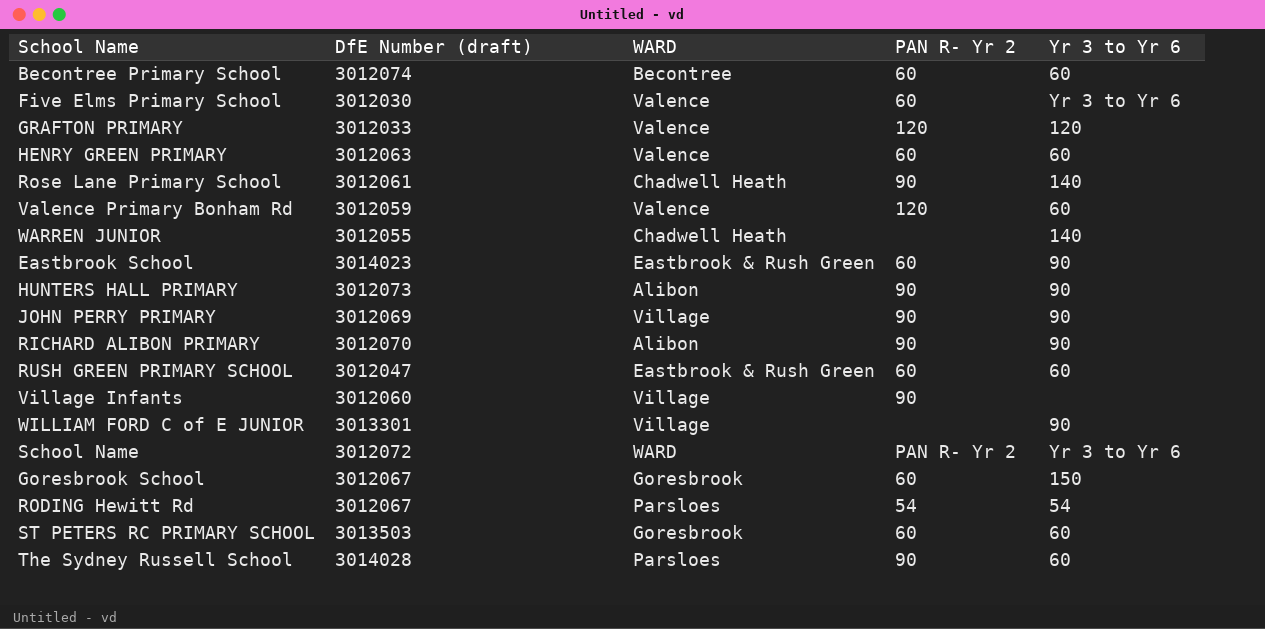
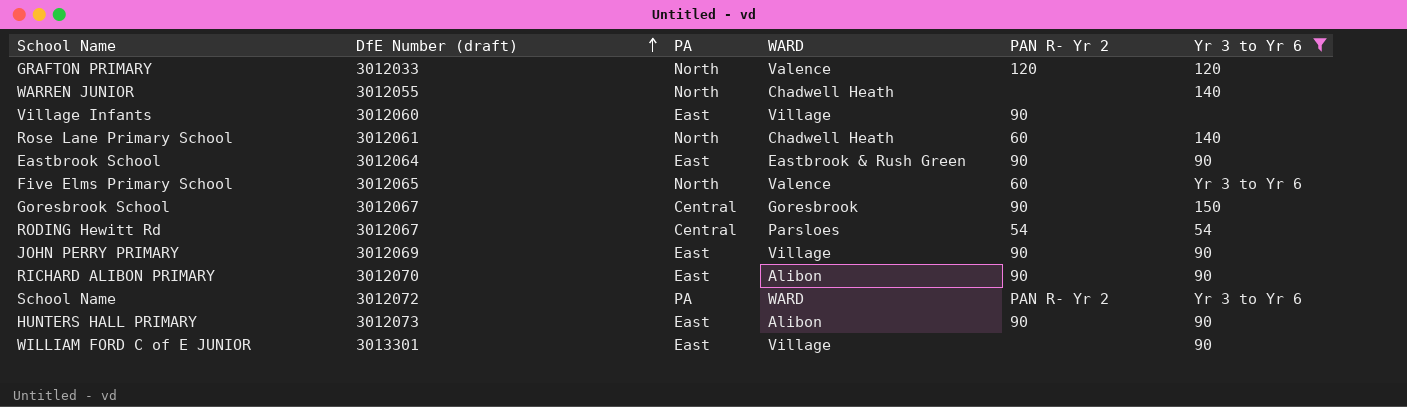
filter: none -> Yr 3 to Yr 6 != 60
row order: none -> DfE Number (draft) ascending
column PA | position: none -> 3
Rose Lane Primary School | PAN R- Yr 2: 90 -> 60
Eastbrook School | DfE Number (draft): 3014023 -> 3012064
Eastbrook School | PAN R- Yr 2: 60 -> 90
Five Elms Primary School | DfE Number (draft): 3012030 -> 3012065
Goresbrook School | PAN R- Yr 2: 60 -> 90

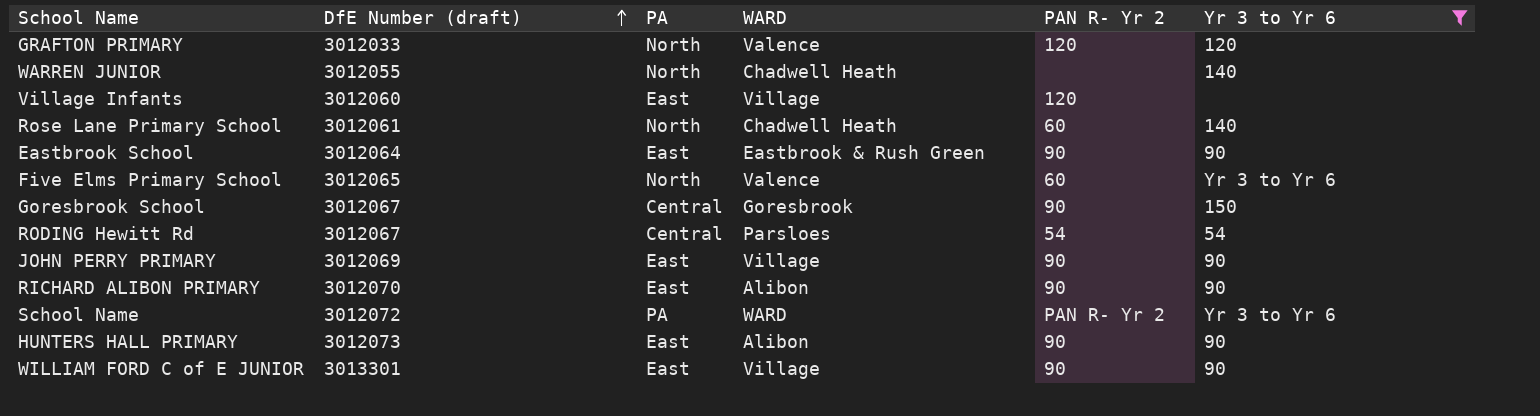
Village Infants | PAN R- Yr 2: 90 -> 120
WILLIAM FORD C of E JUNIOR | PAN R- Yr 2: none -> 90

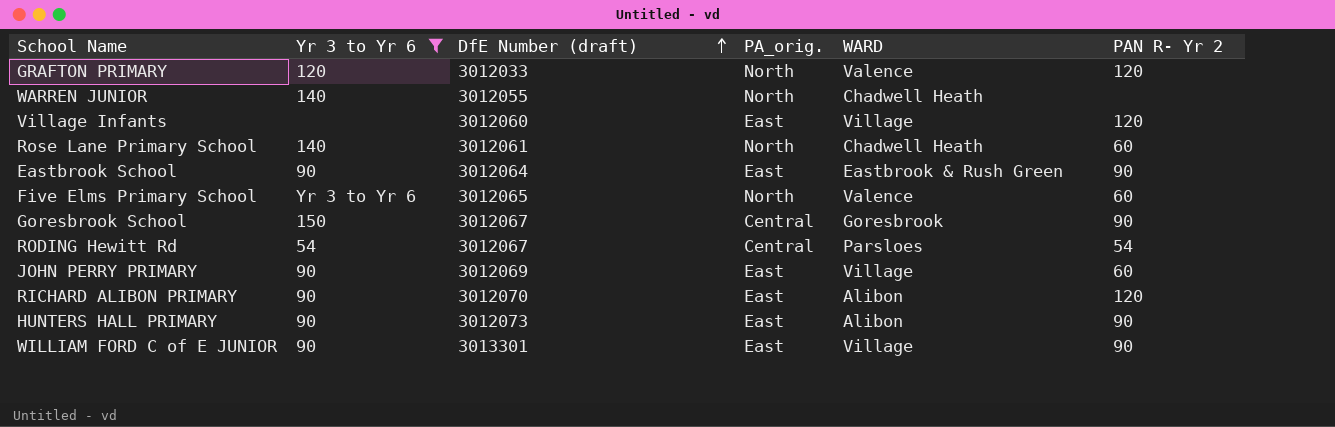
column Yr 3 to Yr 6 | position: 6 -> 2
column name: PA -> PA_orig.
row School Name: 3012072 | PA | WARD | PAN R- Yr 2 | Yr 3 to Yr 6 -> none
JOHN PERRY PRIMARY | PAN R- Yr 2: 90 -> 60
RICHARD ALIBON PRIMARY | PAN R- Yr 2: 90 -> 120

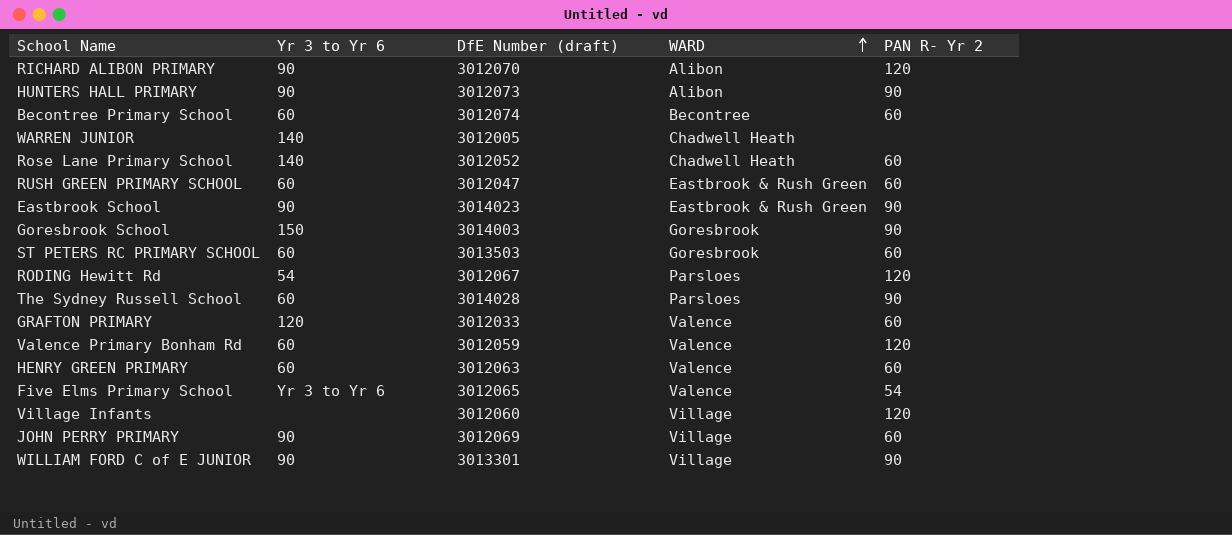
filter: Yr 3 to Yr 6 != 60 -> none
row order: DfE Number (draft) ascending -> WARD ascending
column PA_orig. | position: 4 -> none
WARREN JUNIOR | DfE Number (draft): 3012055 -> 3012005
Rose Lane Primary School | DfE Number (draft): 3012061 -> 3012052
Eastbrook School | DfE Number (draft): 3012064 -> 3014023
Goresbrook School | DfE Number (draft): 3012067 -> 3014003
RODING Hewitt Rd | PAN R- Yr 2: 54 -> 120
GRAFTON PRIMARY | PAN R- Yr 2: 120 -> 60
Five Elms Primary School | PAN R- Yr 2: 60 -> 54

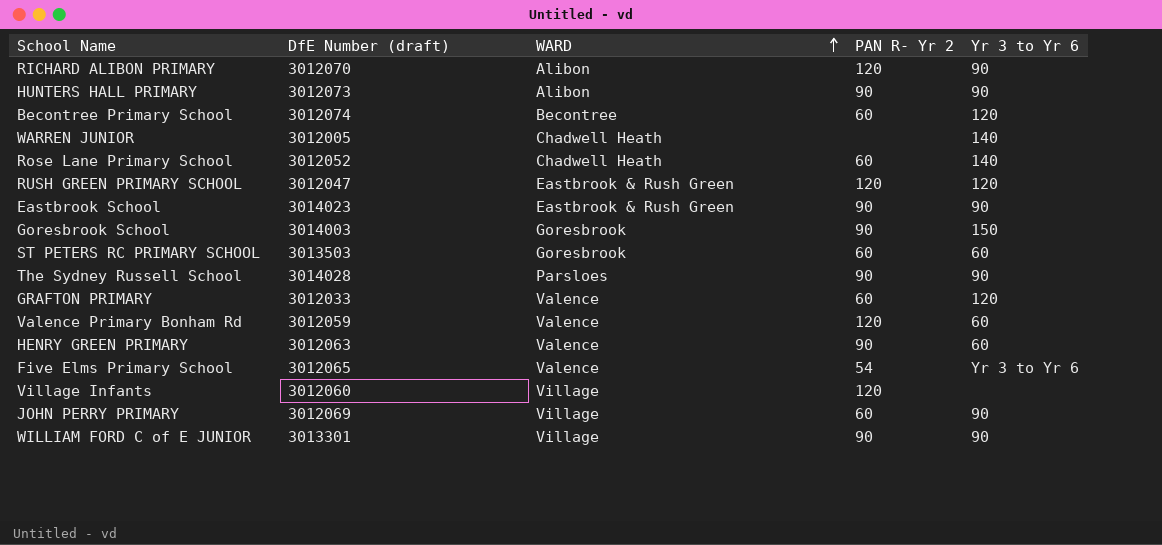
column Yr 3 to Yr 6 | position: 2 -> 5
row RODING Hewitt Rd: 54 | 3012067 | Parsloes | 120 -> none
Becontree Primary School | Yr 3 to Yr 6: 60 -> 120
RUSH GREEN PRIMARY SCHOOL | PAN R- Yr 2: 60 -> 120
RUSH GREEN PRIMARY SCHOOL | Yr 3 to Yr 6: 60 -> 120
The Sydney Russell School | Yr 3 to Yr 6: 60 -> 90
HENRY GREEN PRIMARY | PAN R- Yr 2: 60 -> 90

